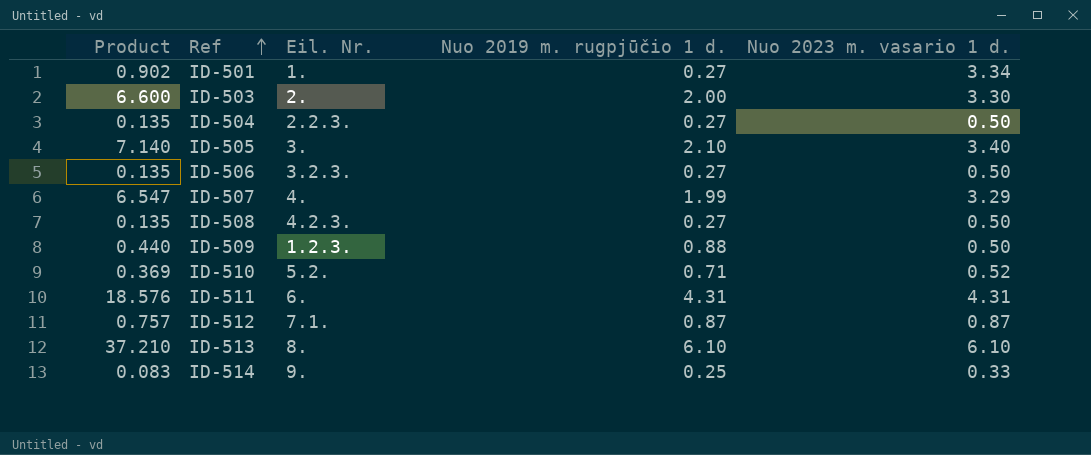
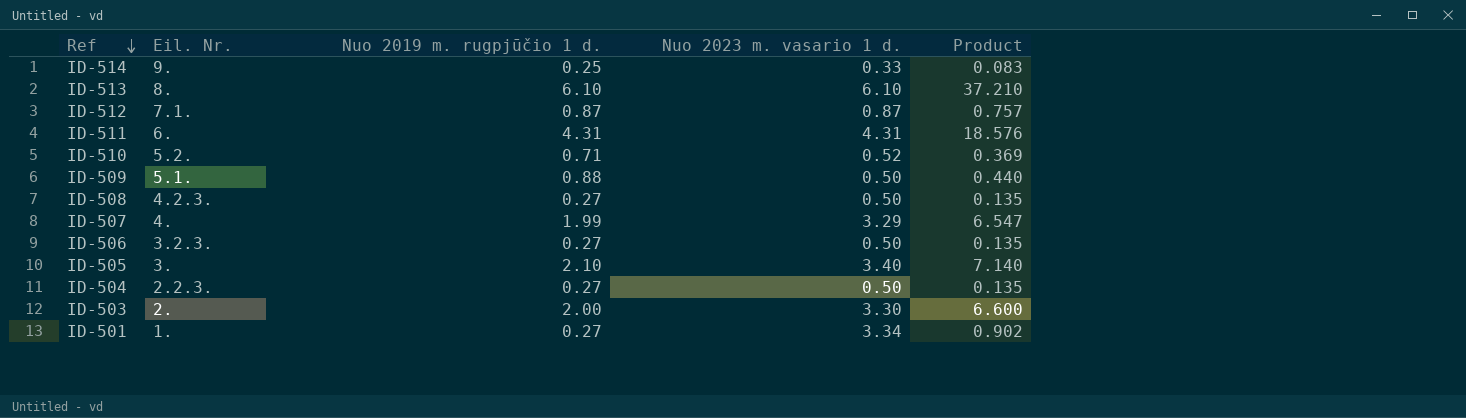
row order: Ref ascending -> Ref descending
column Product | position: 1 -> 5
ID-509 | Eil. Nr.: 1.2.3. -> 5.1.

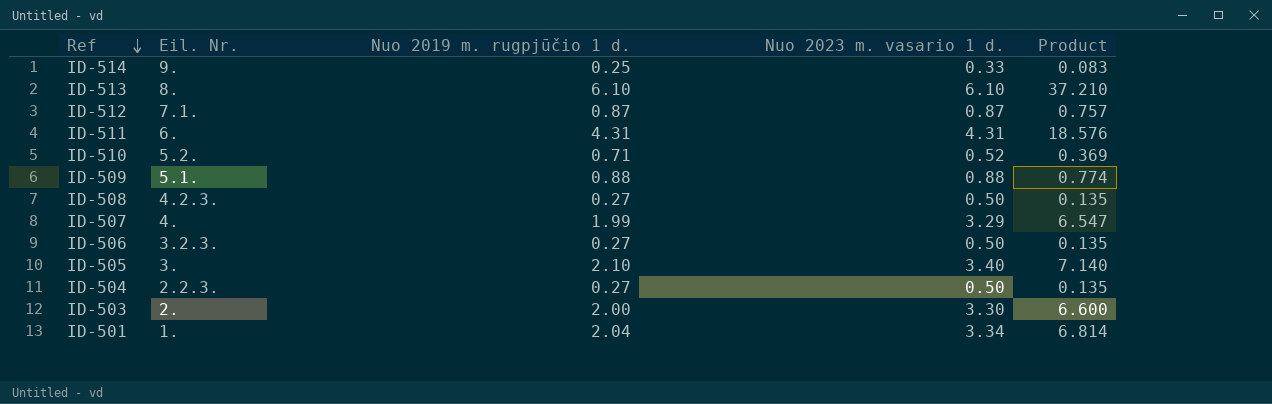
ID-509 | Nuo 2023 m. vasario 1 d.: 0.50 -> 0.88
ID-509 | Product: 0.440 -> 0.774
ID-501 | Nuo 2019 m. rugpjūčio 1 d.: 0.27 -> 2.04
ID-501 | Product: 0.902 -> 6.814

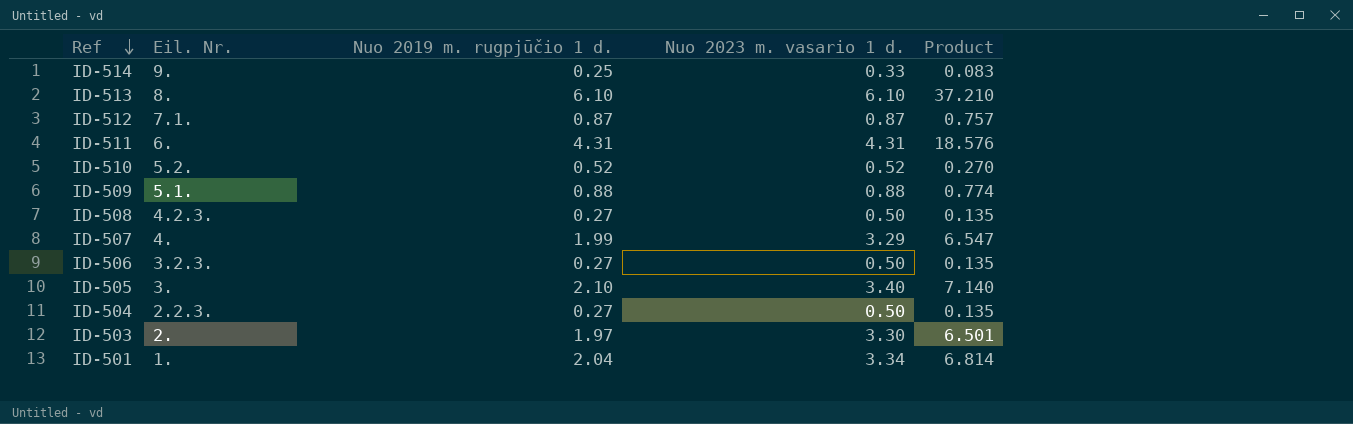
ID-510 | Nuo 2019 m. rugpjūčio 1 d.: 0.71 -> 0.52
ID-510 | Product: 0.369 -> 0.270
ID-503 | Nuo 2019 m. rugpjūčio 1 d.: 2.00 -> 1.97
ID-503 | Product: 6.600 -> 6.501

